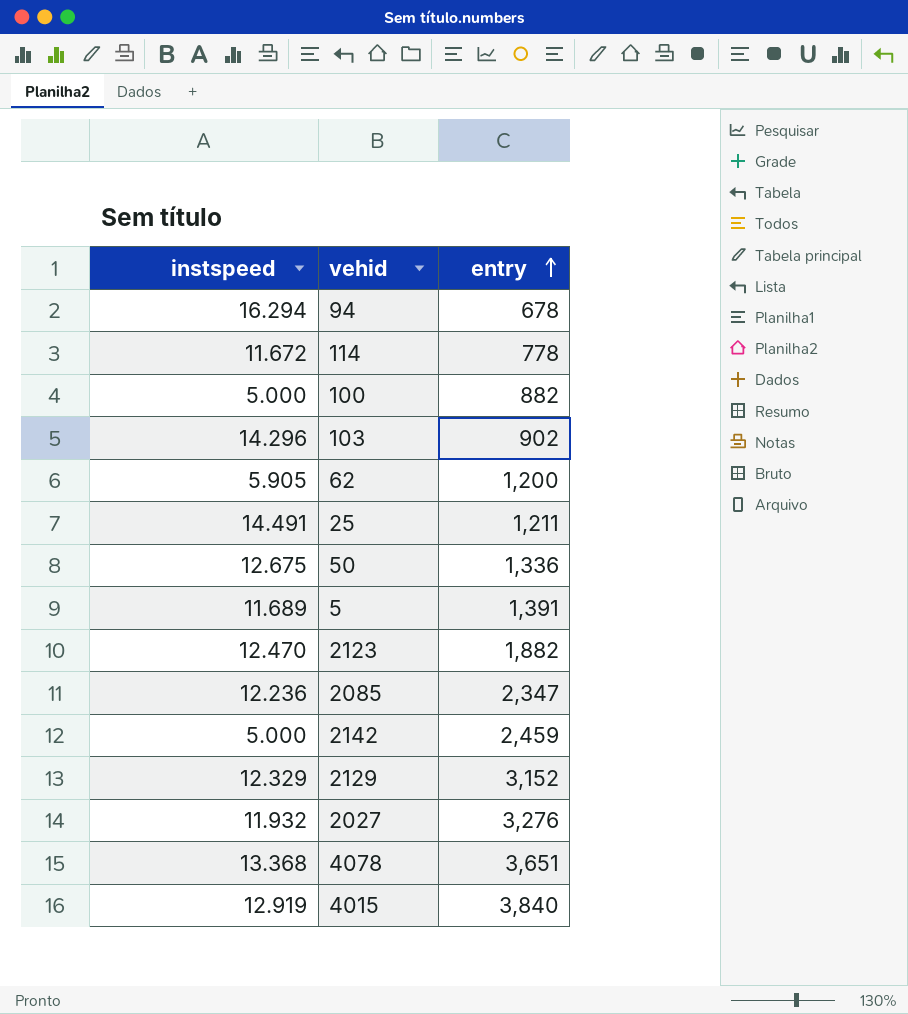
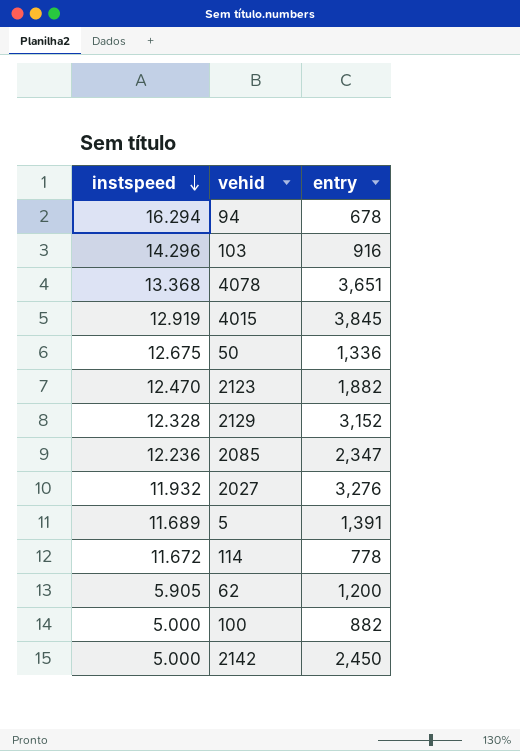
row order: entry ascending -> instspeed descending
row 25: 14.491 | 1,211 -> none
103 | entry: 902 -> 916
4015 | entry: 3,840 -> 3,845
2129 | instspeed: 12.329 -> 12.328
2142 | entry: 2,459 -> 2,450

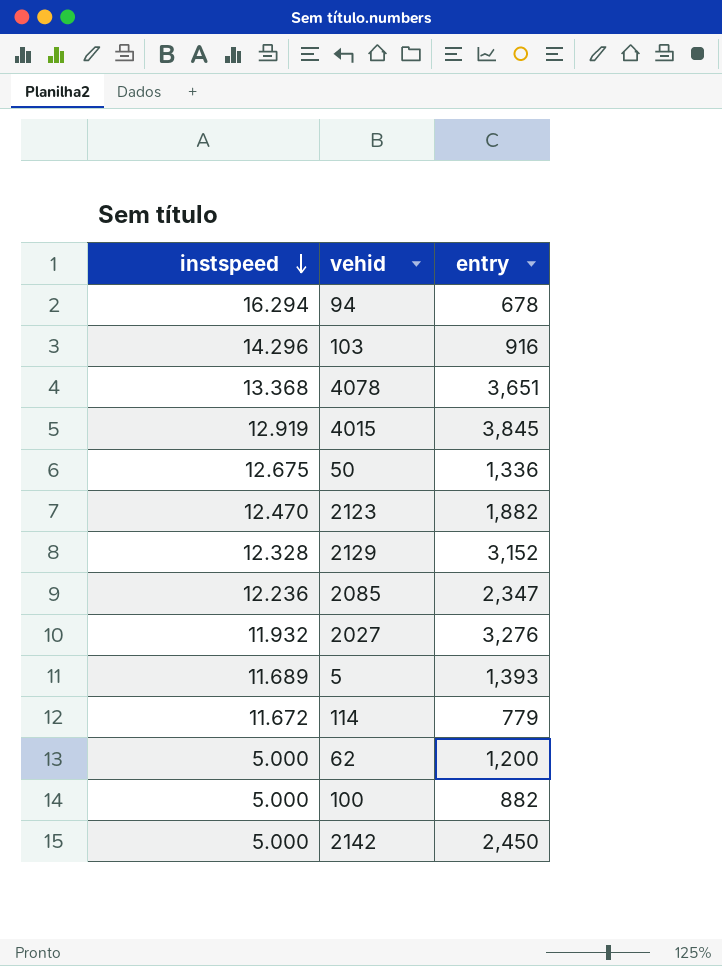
5 | entry: 1,391 -> 1,393
114 | entry: 778 -> 779
62 | instspeed: 5.905 -> 5.000

